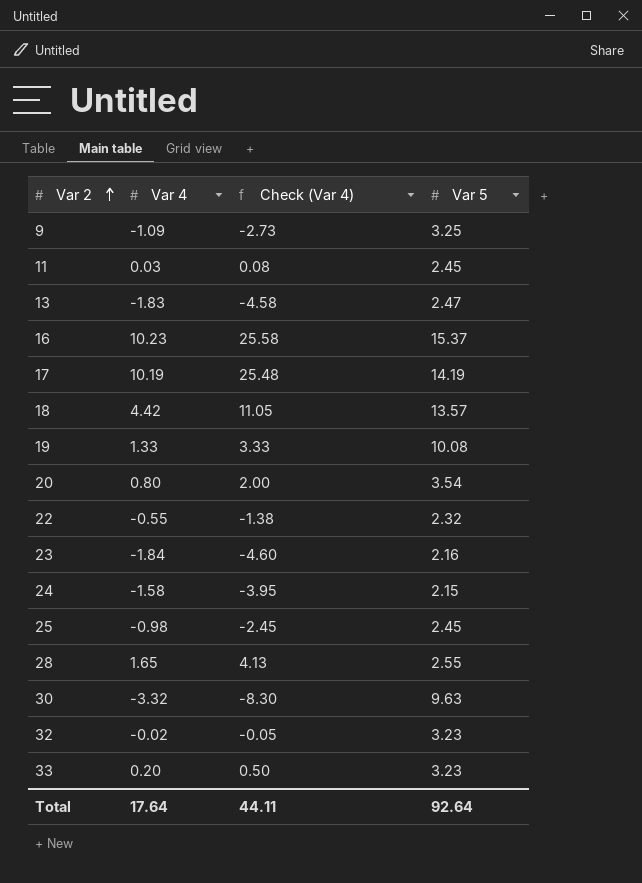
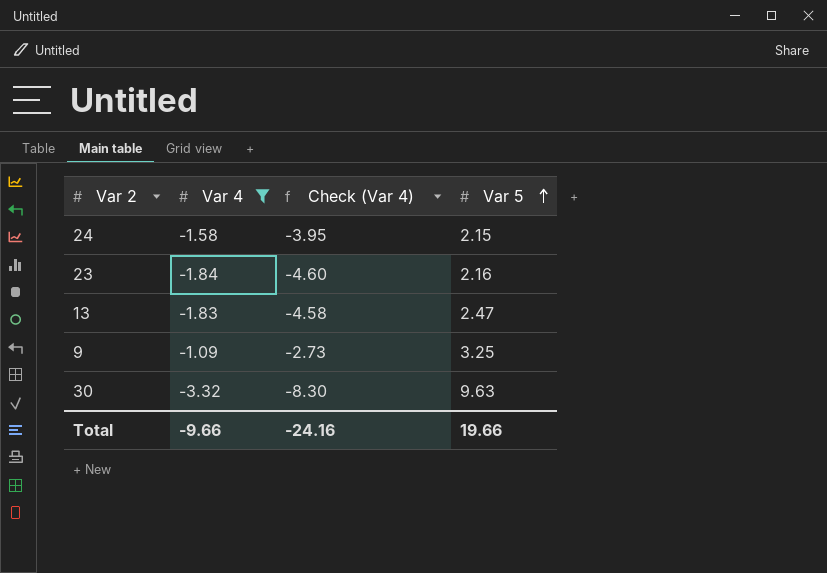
filter: none -> Var 4 <= -1.09
row order: Var 2 ascending -> Var 5 ascending
Total | Var 4: 17.64 -> -9.66
Total | Check (Var 4): 44.11 -> -24.16
Total | Var 5: 92.64 -> 19.66

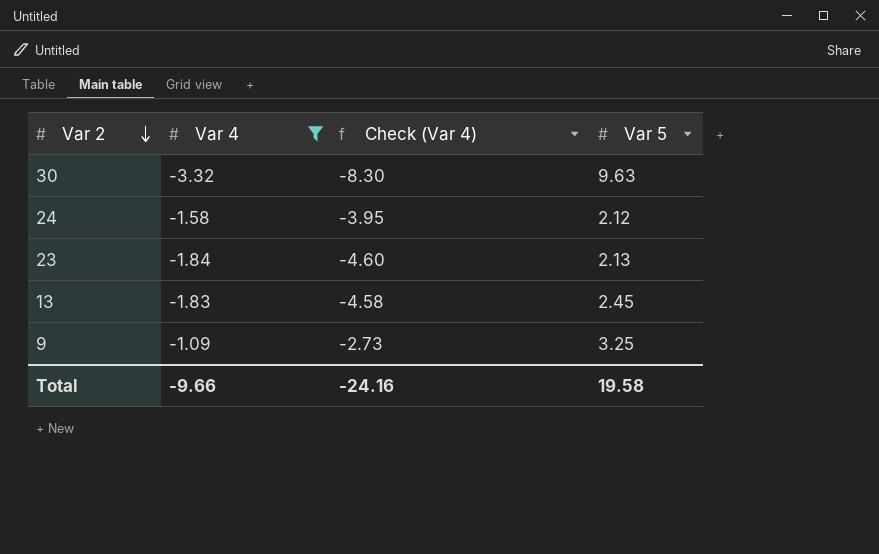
row order: Var 5 ascending -> Var 2 descending
24 | Var 5: 2.15 -> 2.12
23 | Var 5: 2.16 -> 2.13
13 | Var 5: 2.47 -> 2.45
Total | Var 5: 19.66 -> 19.58

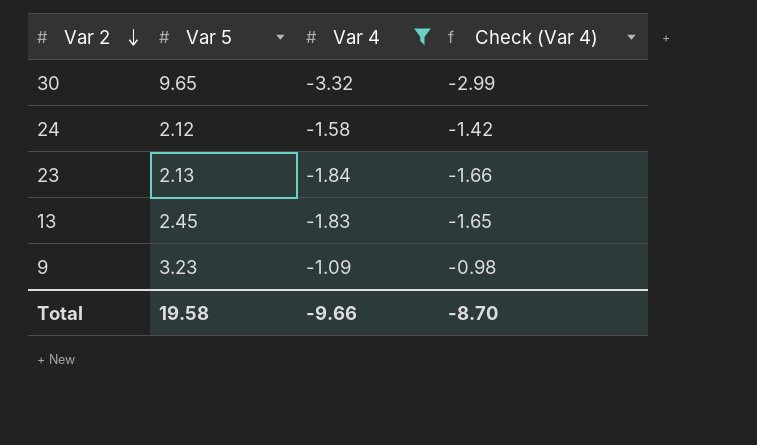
column Var 5 | position: 4 -> 2
column Check (Var 4) | formula: [Var 4] * 2.5 -> [Var 4] * 0.9
30 | Var 5: 9.63 -> 9.65
9 | Var 5: 3.25 -> 3.23
Total | Check (Var 4): -24.16 -> -8.70

